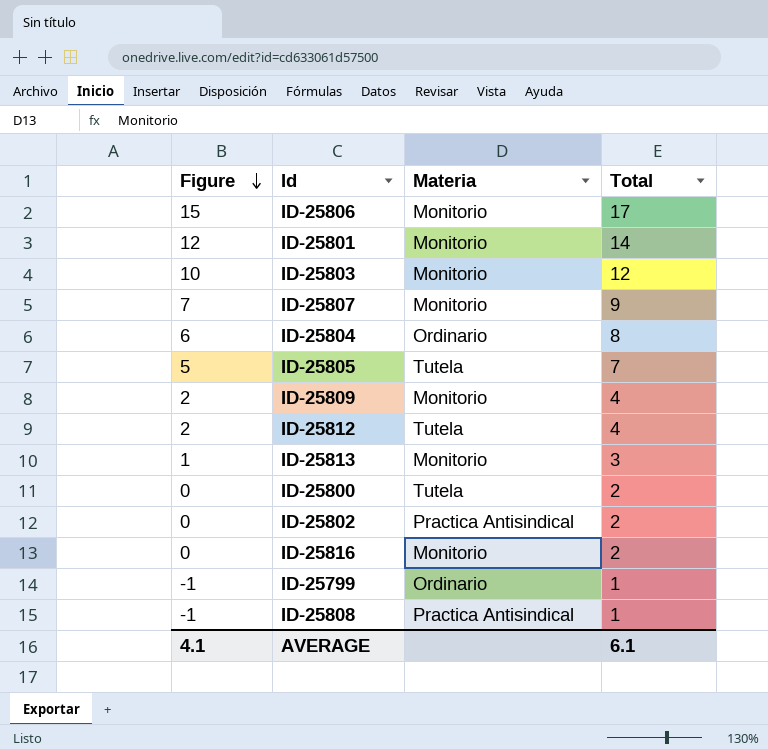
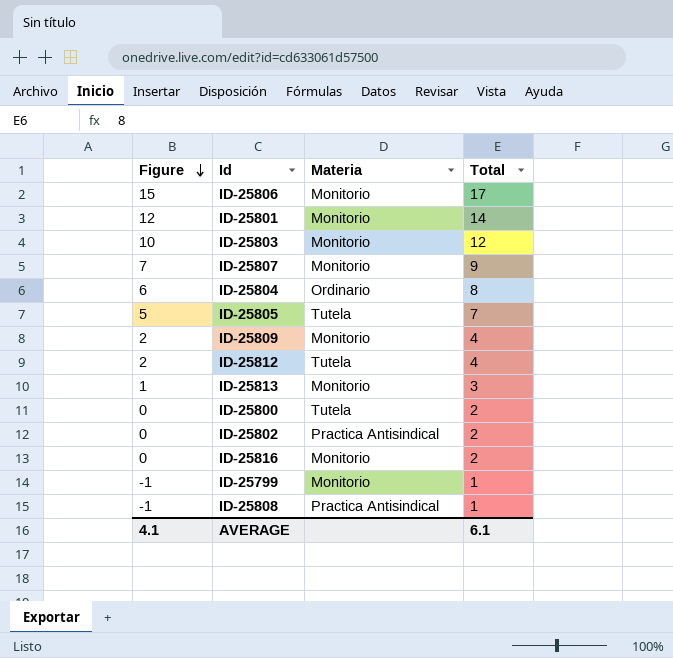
ID-25799 | Materia: Ordinario -> Monitorio

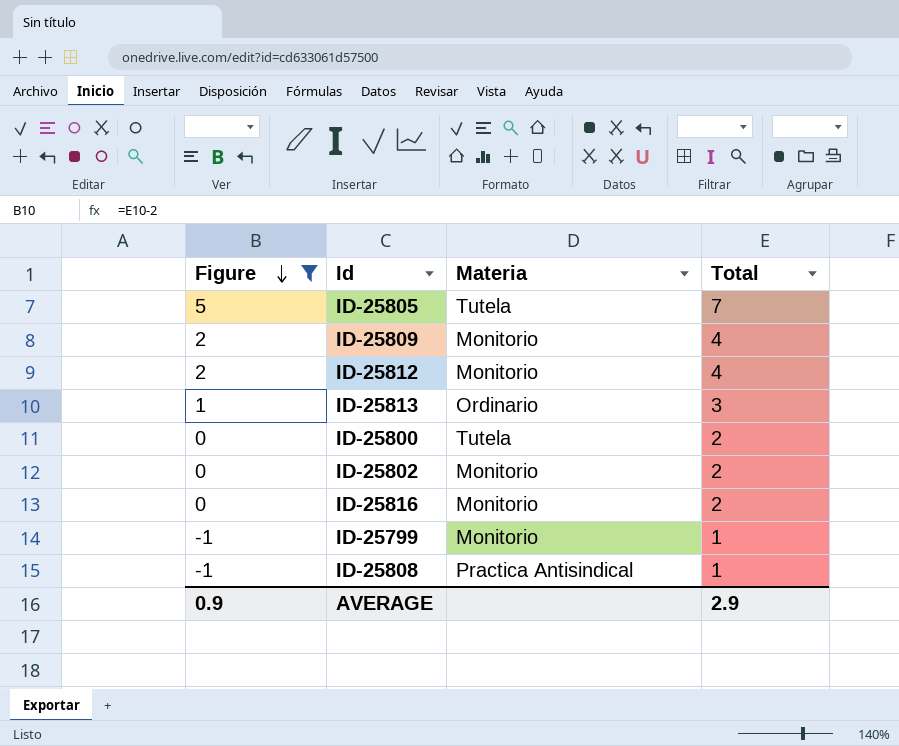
filter: none -> Figure <= 5
ID-25812 | Materia: Tutela -> Monitorio
ID-25813 | Materia: Monitorio -> Ordinario
ID-25802 | Materia: Practica Antisindical -> Monitorio
AVERAGE | Figure: 4.1 -> 0.9
AVERAGE | Total: 6.1 -> 2.9

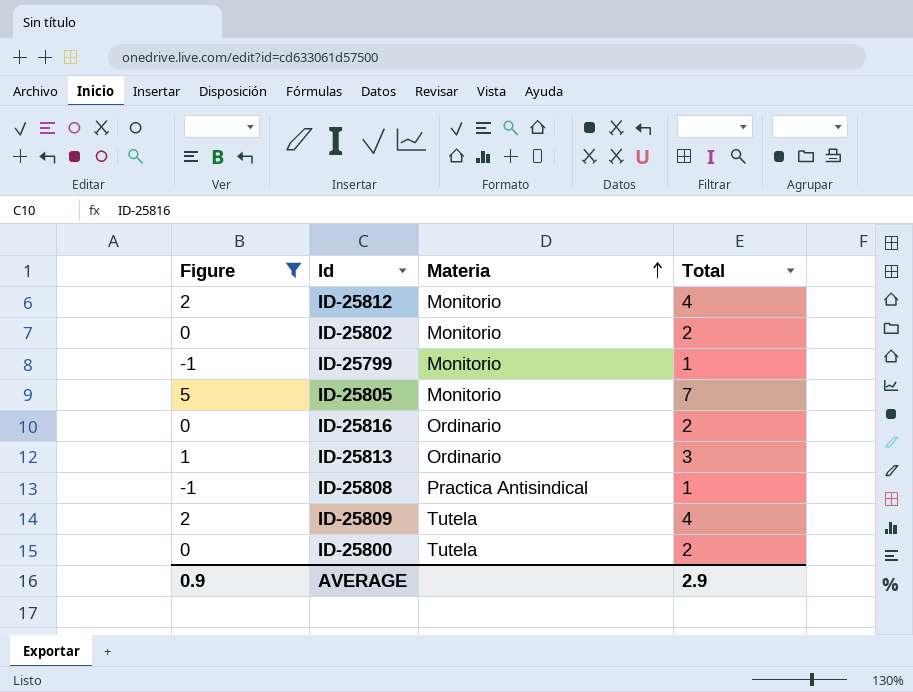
row order: Figure descending -> Materia ascending
ID-25805 | Materia: Tutela -> Monitorio
ID-25816 | Materia: Monitorio -> Ordinario
ID-25809 | Materia: Monitorio -> Tutela

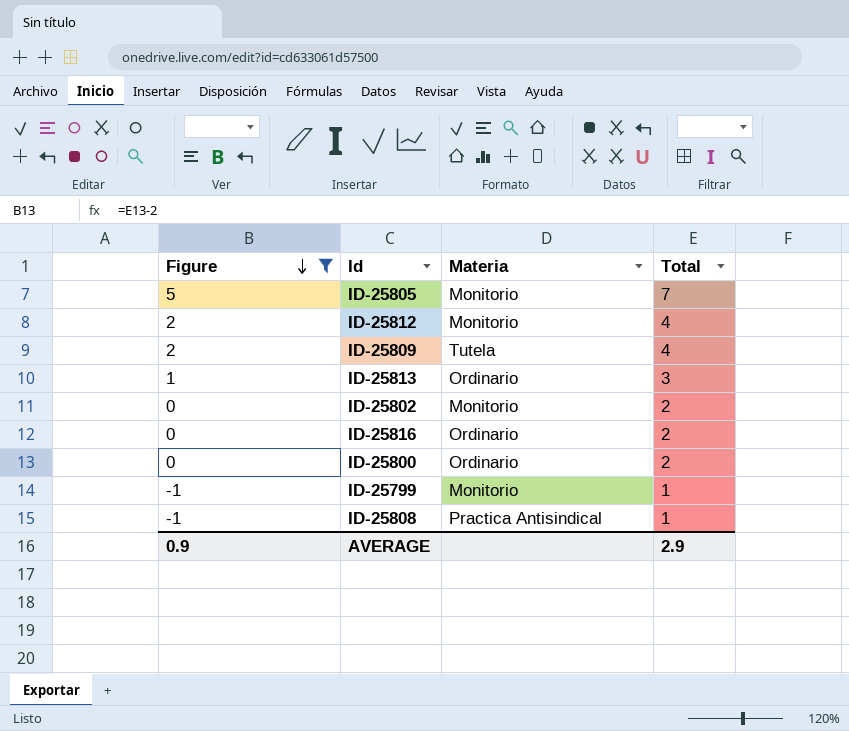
row order: Materia ascending -> Figure descending
ID-25800 | Materia: Tutela -> Ordinario

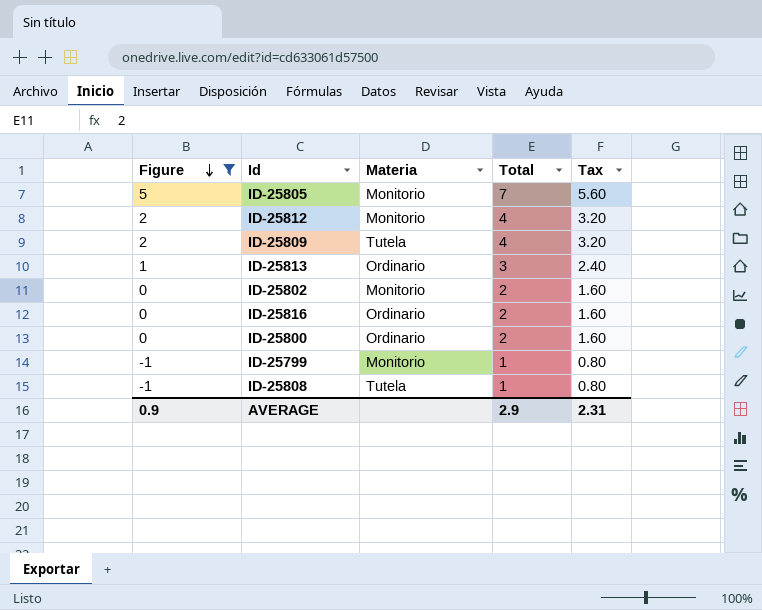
column Tax | formula: none -> [Total] * 0.8
ID-25808 | Materia: Practica Antisindical -> Tutela

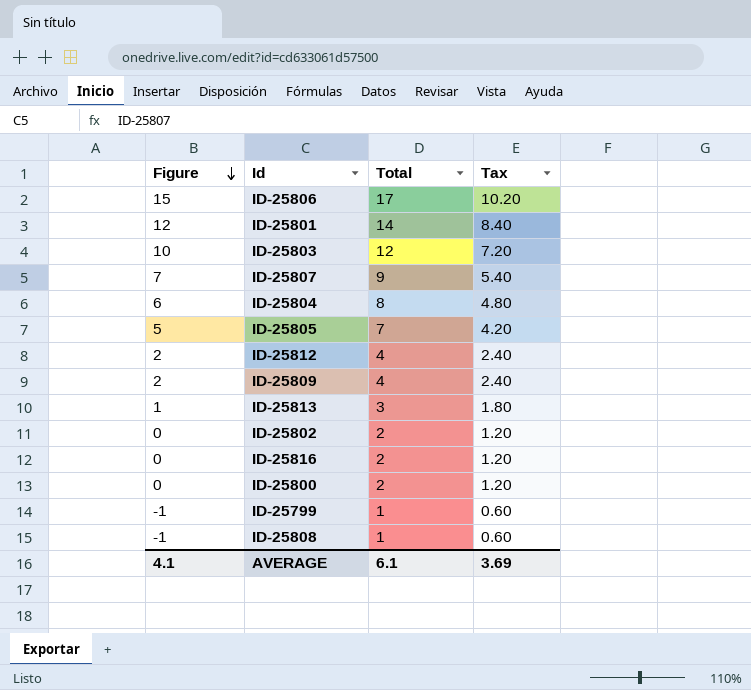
filter: Figure <= 5 -> none
column Materia | position: 3 -> none
column Tax | formula: [Total] * 0.8 -> [Total] * 0.6
AVERAGE | Figure: 0.9 -> 4.1
AVERAGE | Total: 2.9 -> 6.1
AVERAGE | Tax: 2.31 -> 3.69

